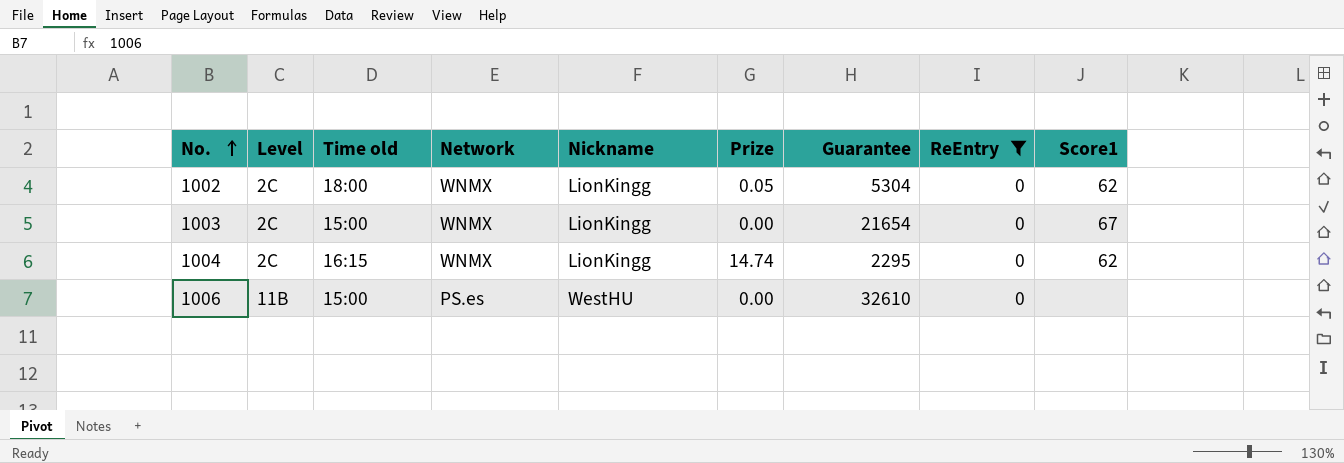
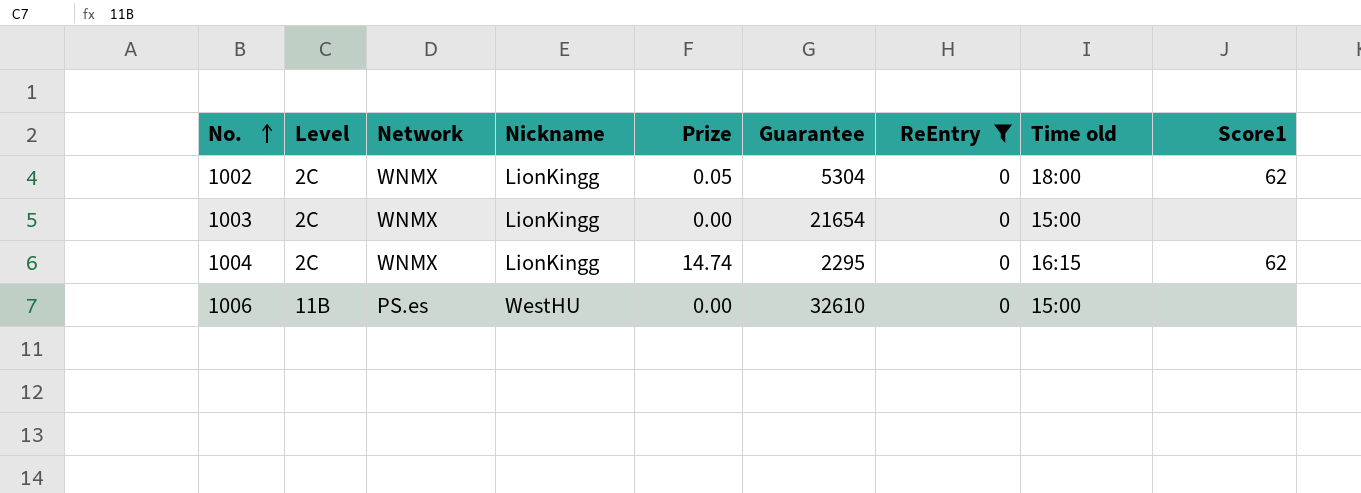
column Time old | position: 3 -> 8
1003 | Score1: 67 -> none

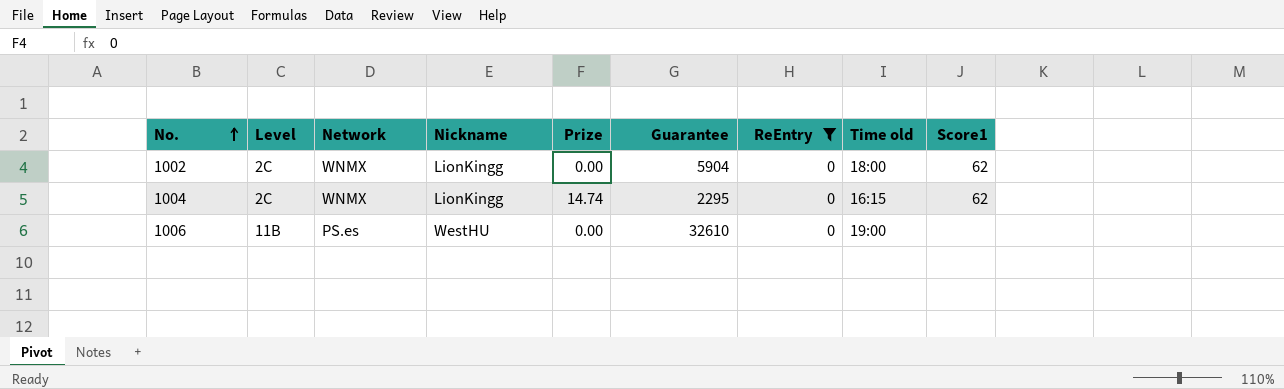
row 1003: 2C | WNMX | LionKingg | 0.00 | 21654 | 0 | 15:00 | none -> none
1002 | Prize: 0.05 -> 0.00
1002 | Guarantee: 5304 -> 5904
1006 | Time old: 15:00 -> 19:00

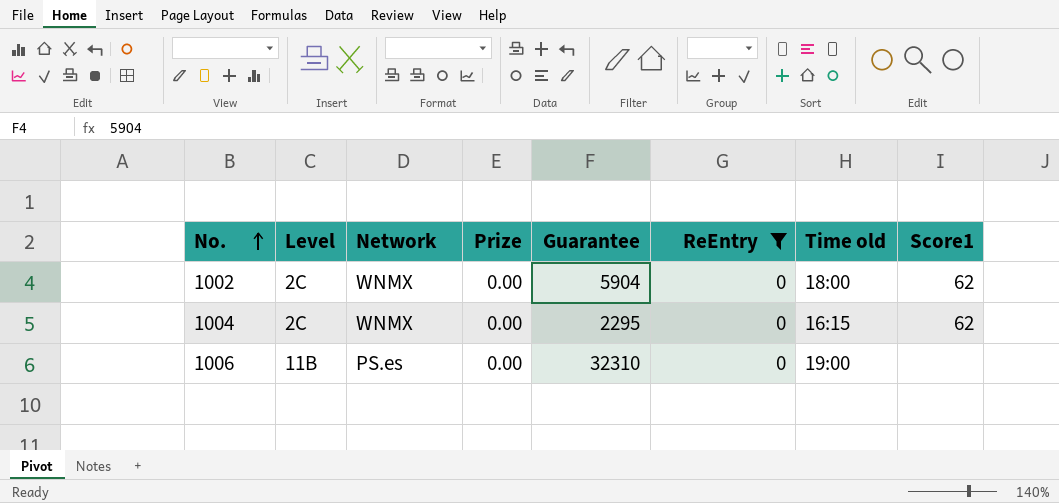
column Nickname | position: 4 -> none
1004 | Prize: 14.74 -> 0.00
1006 | Guarantee: 32610 -> 32310

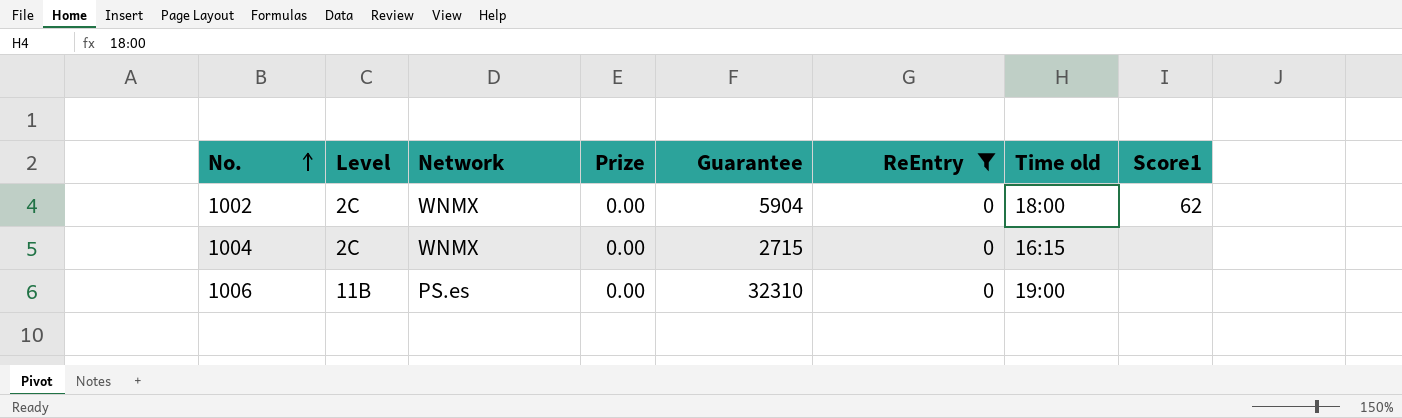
1004 | Guarantee: 2295 -> 2715
1004 | Score1: 62 -> none

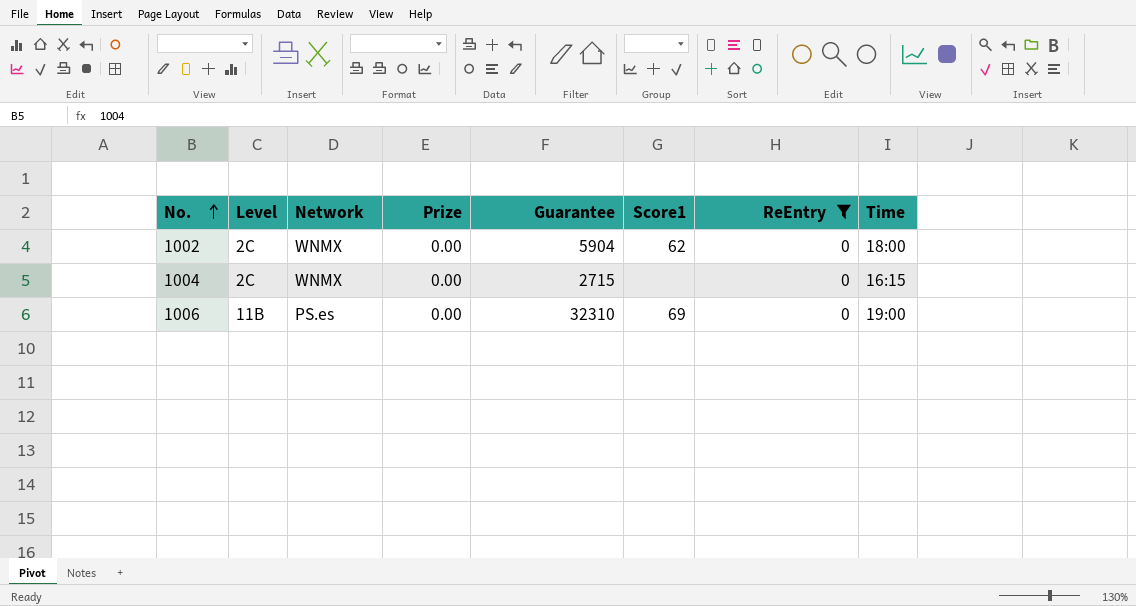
column Score1 | position: 8 -> 6
column name: Time old -> Time
1006 | Score1: none -> 69

